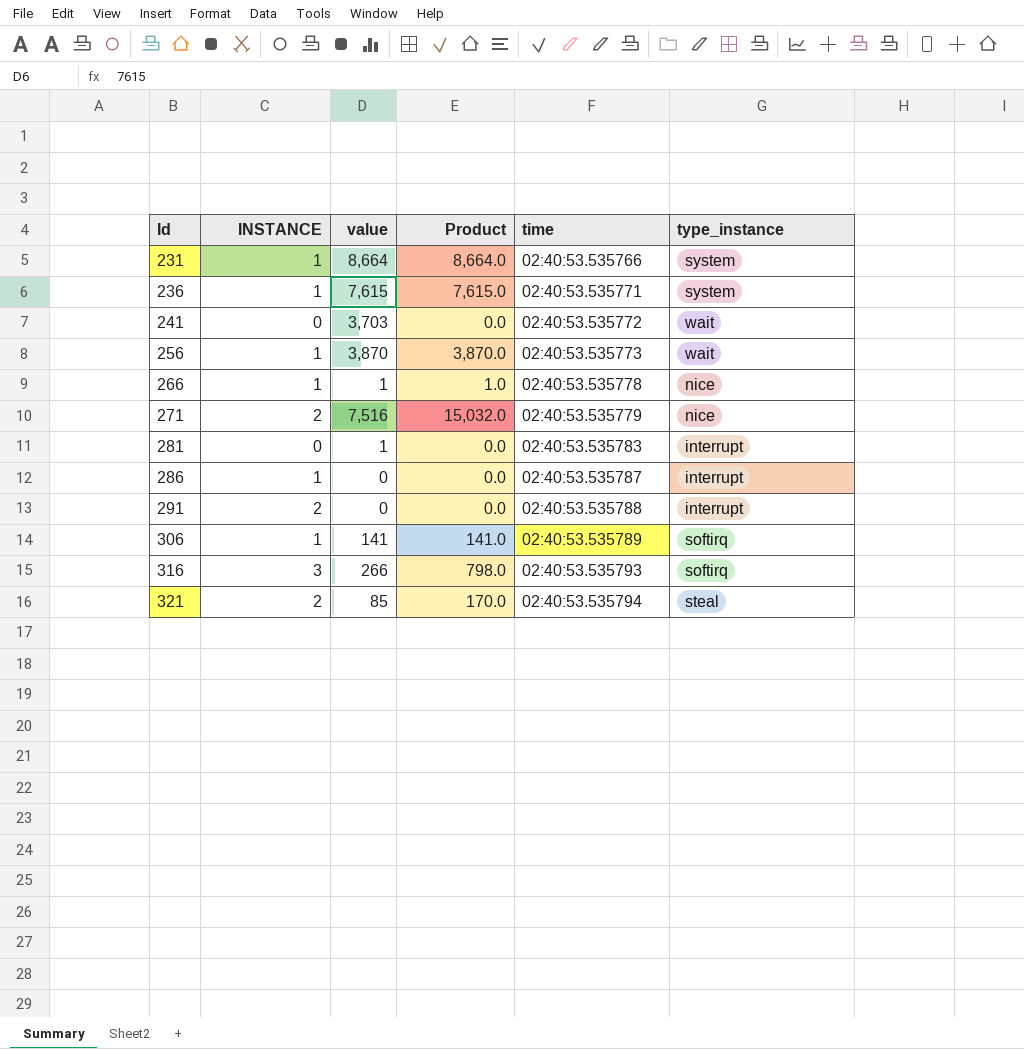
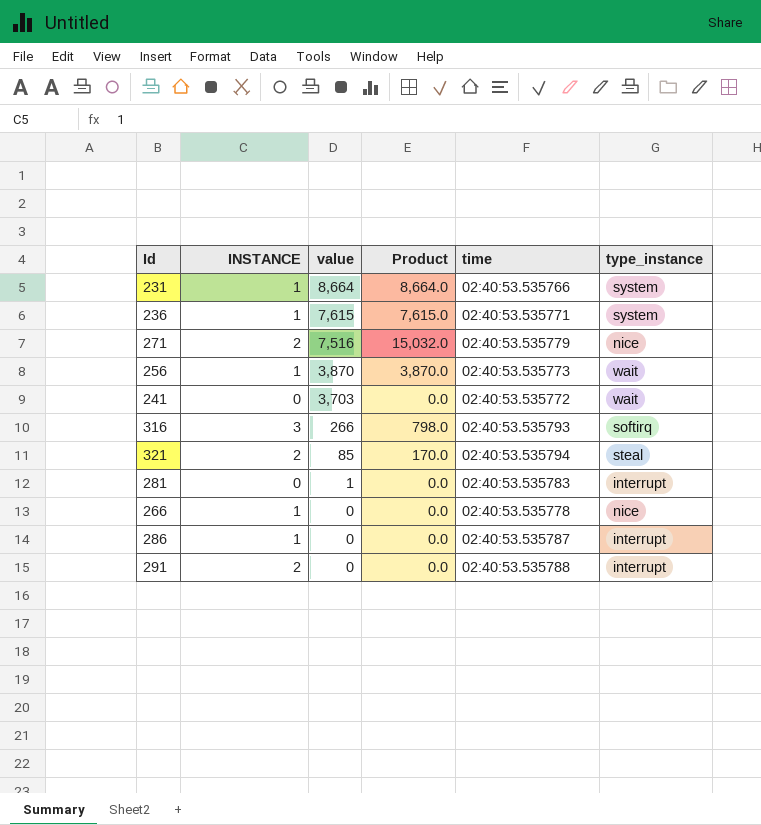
row order: Id ascending -> value descending
row 306: 1 | 141 | 141.0 | 02:40:53.535789 | softirq -> none
266 | value: 1 -> 0
266 | Product: 1.0 -> 0.0

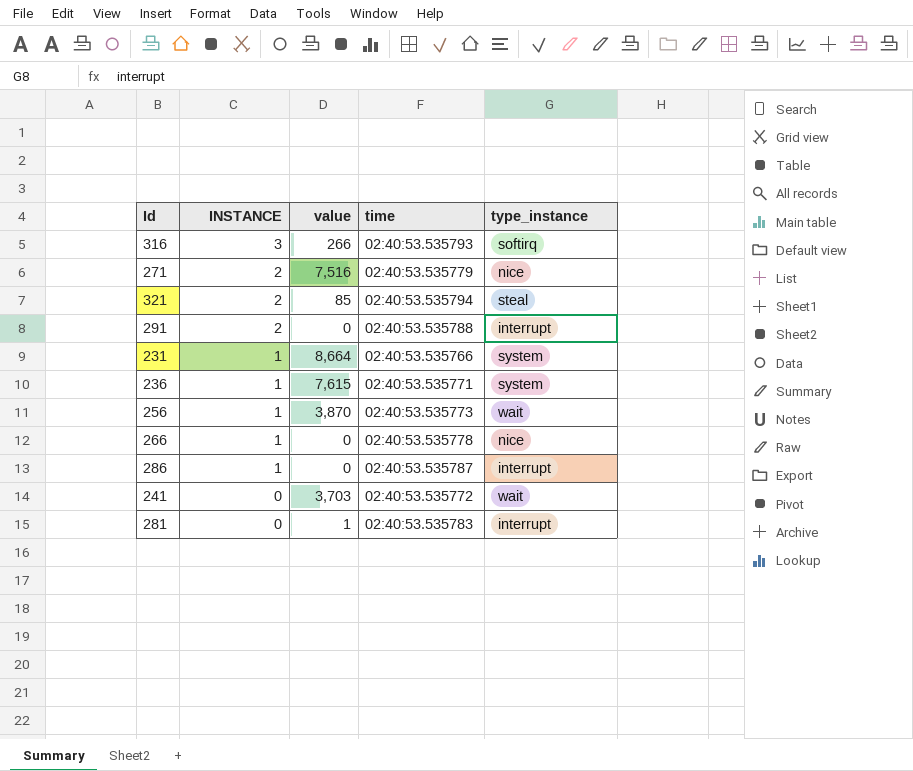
row order: value descending -> INSTANCE descending
column Product | formula: [INSTANCE] * [value] -> none

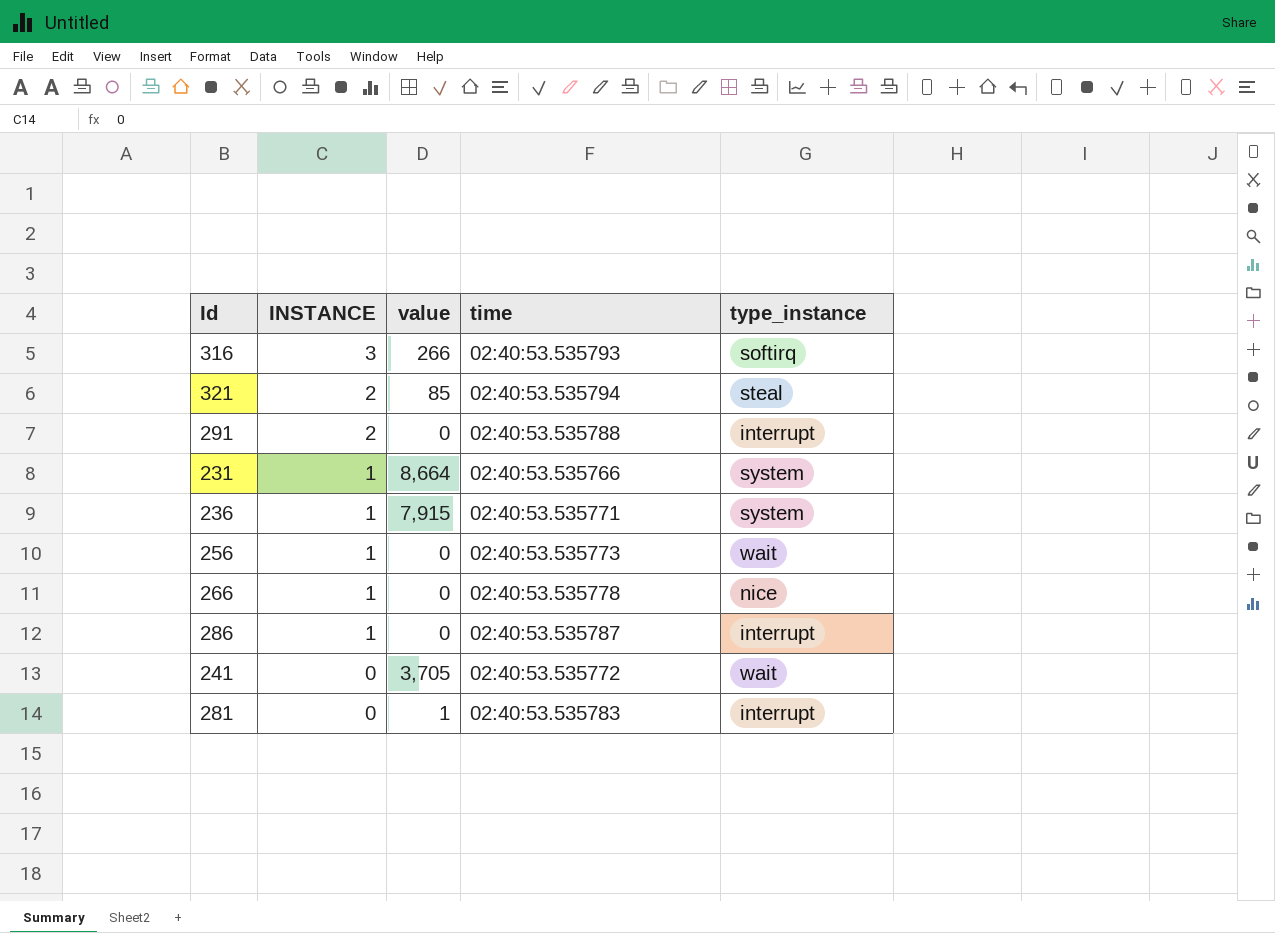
row 271: 2 | 7,516 | 02:40:53.535779 | nice -> none
236 | value: 7,615 -> 7,915
256 | value: 3,870 -> 0
241 | value: 3,703 -> 3,705

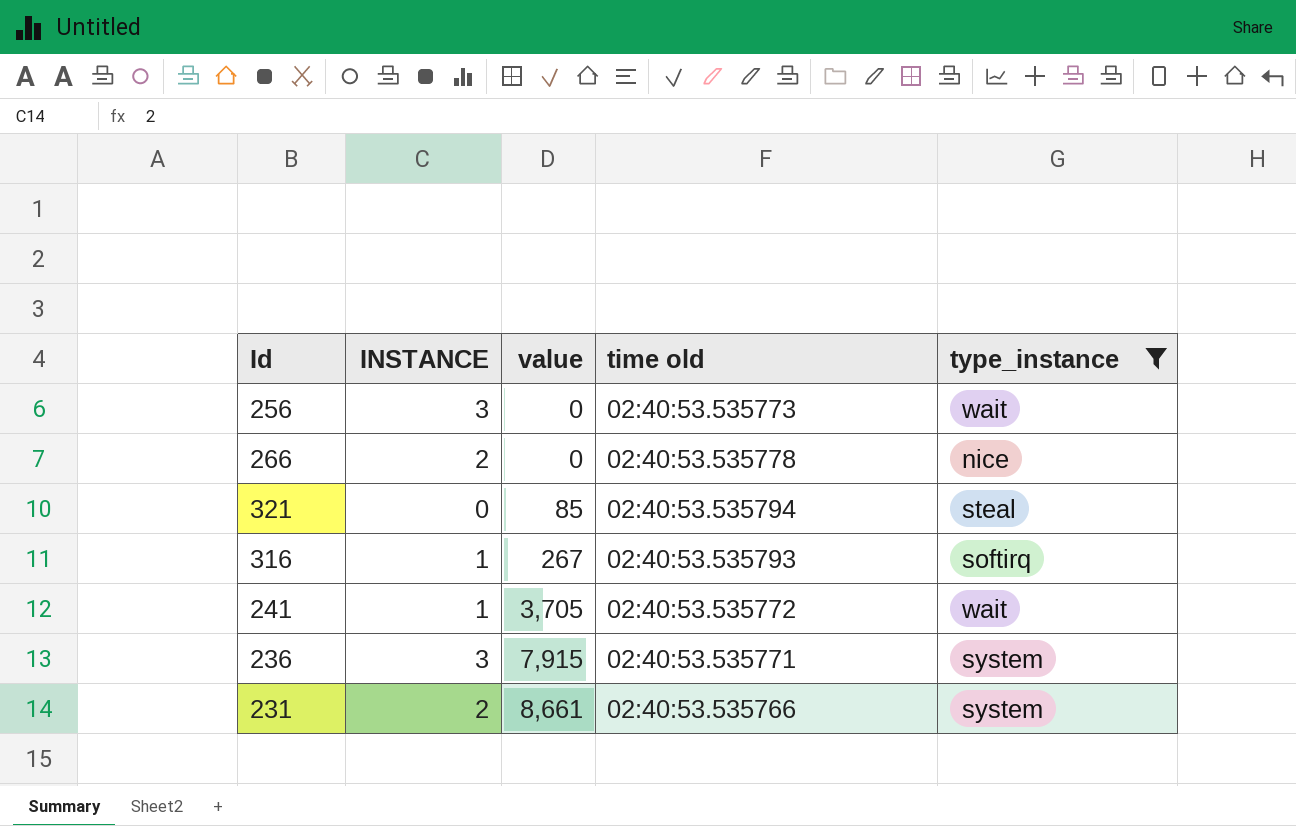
filter: none -> type_instance != interrupt
row order: INSTANCE descending -> value ascending
column name: time -> time old
256 | INSTANCE: 1 -> 3
266 | INSTANCE: 1 -> 2
321 | INSTANCE: 2 -> 0
316 | INSTANCE: 3 -> 1
316 | value: 266 -> 267
241 | INSTANCE: 0 -> 1
236 | INSTANCE: 1 -> 3
231 | INSTANCE: 1 -> 2
231 | value: 8,664 -> 8,661

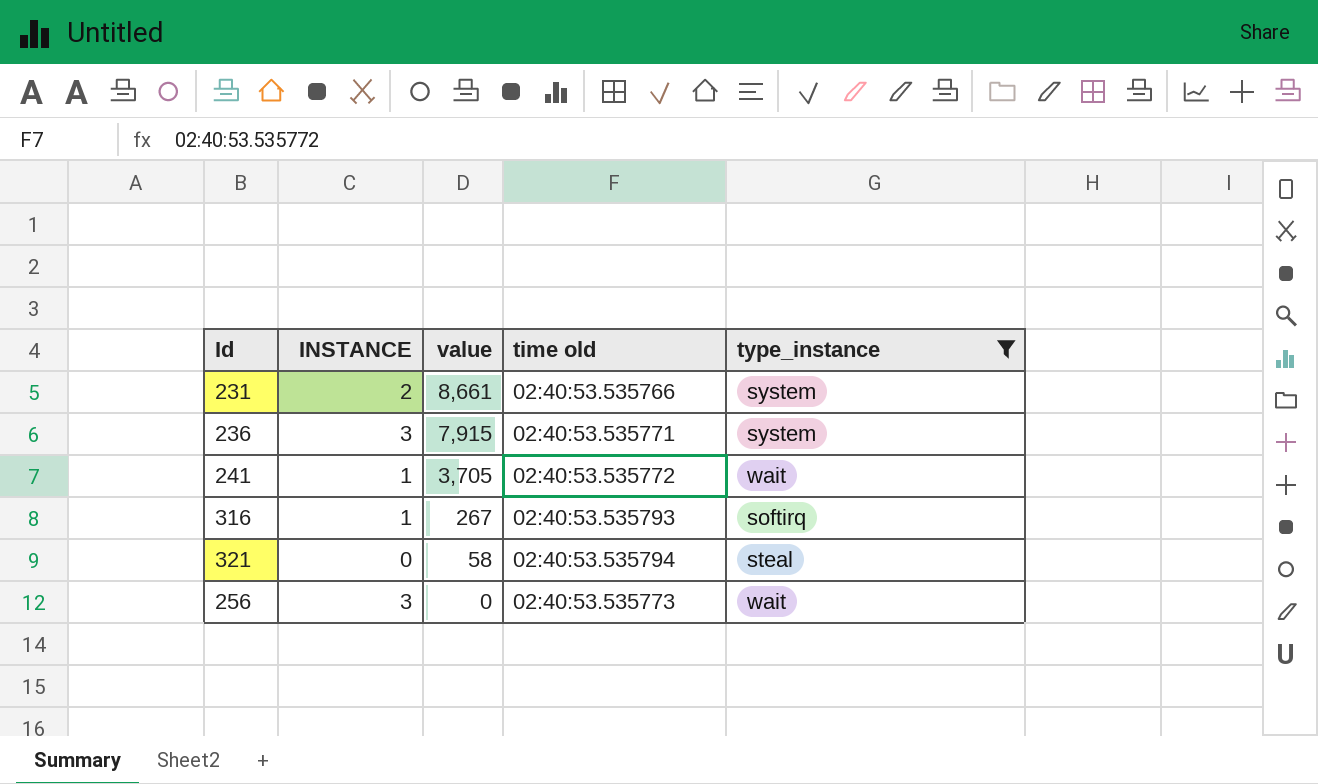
row order: value ascending -> value descending
row 266: 2 | 0 | 02:40:53.535778 | nice -> none
321 | value: 85 -> 58

